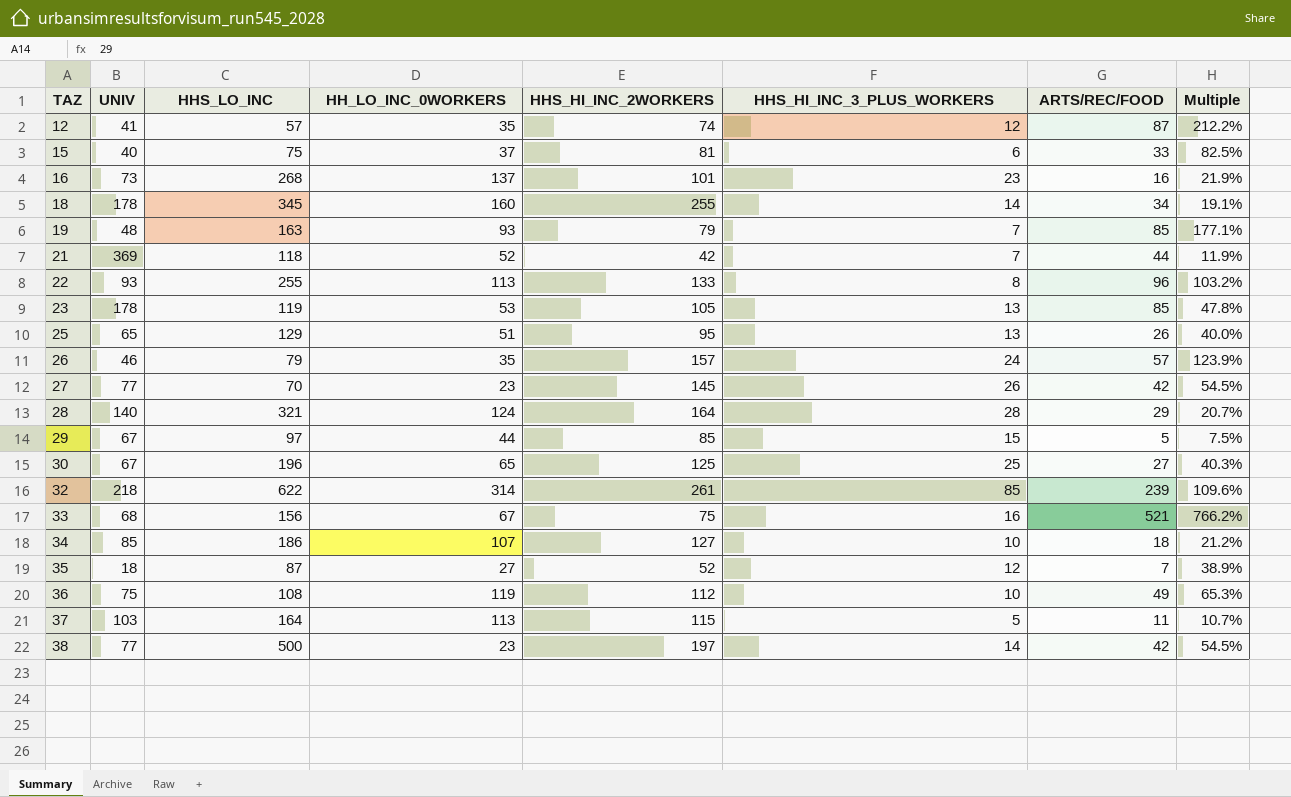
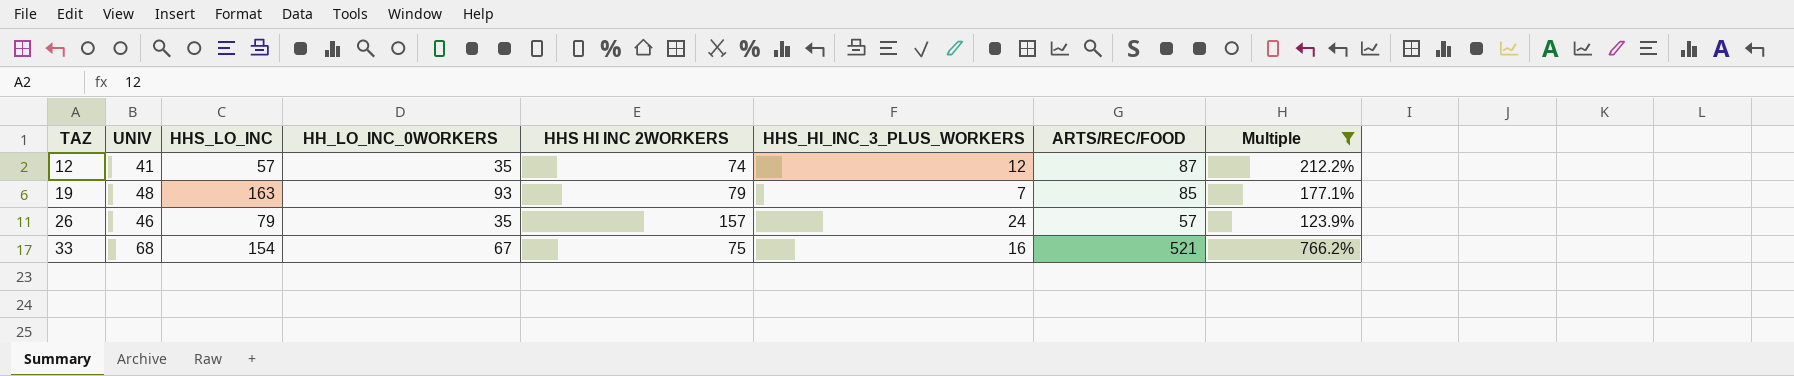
filter: none -> Multiple >= 123.9%
column name: HHS_HI_INC_2WORKERS -> HHS HI INC 2WORKERS
33 | HHS_LO_INC: 156 -> 154

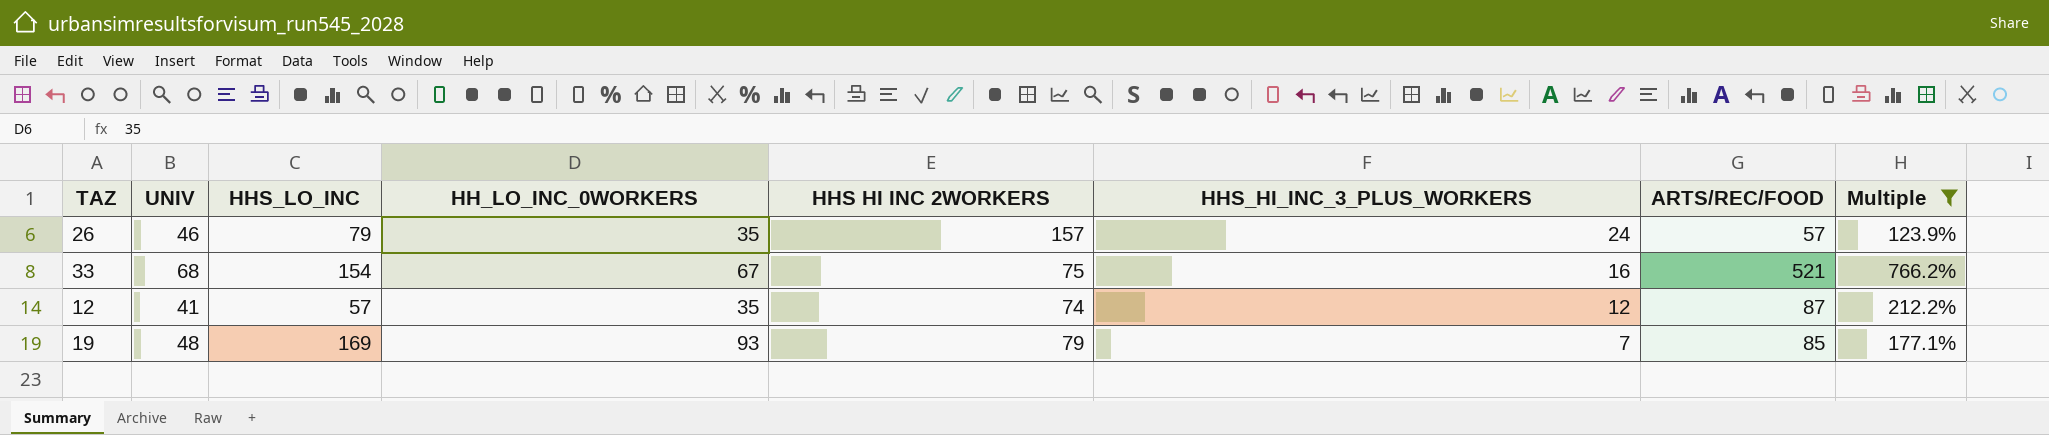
row order: TAZ ascending -> HHS_HI_INC_3_PLUS_WORKERS descending
19 | HHS_LO_INC: 163 -> 169

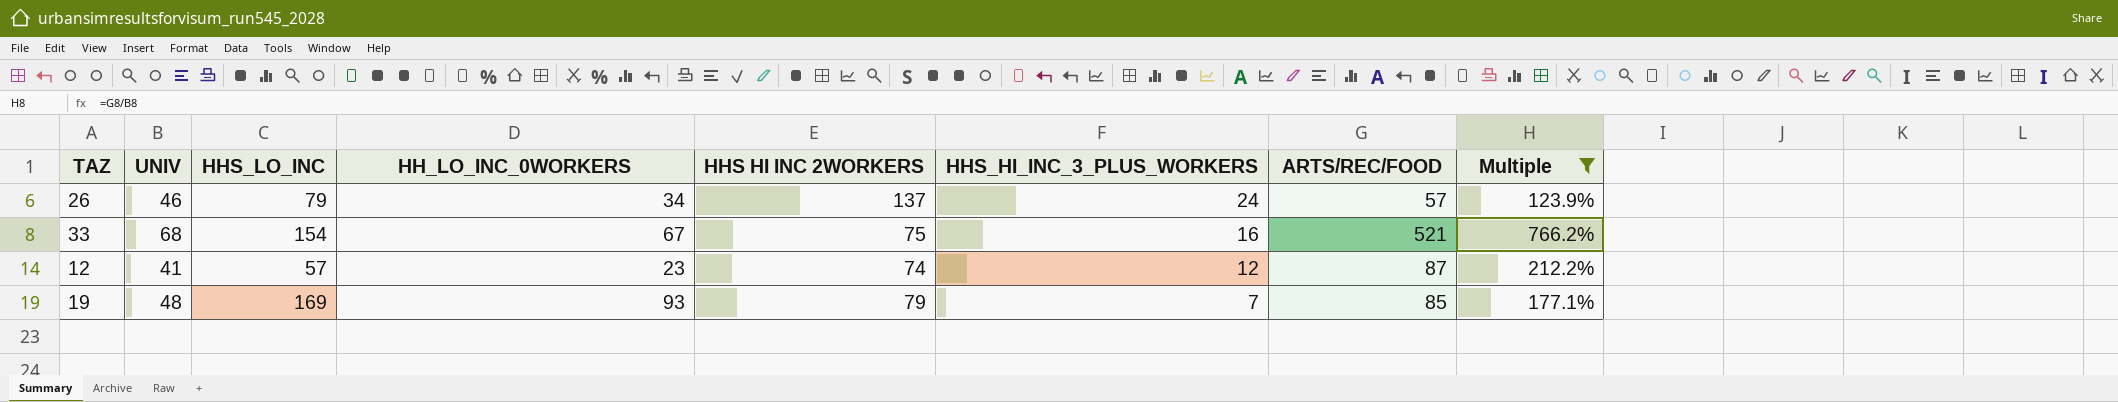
26 | HH_LO_INC_0WORKERS: 35 -> 34
26 | HHS HI INC 2WORKERS: 157 -> 137
12 | HH_LO_INC_0WORKERS: 35 -> 23

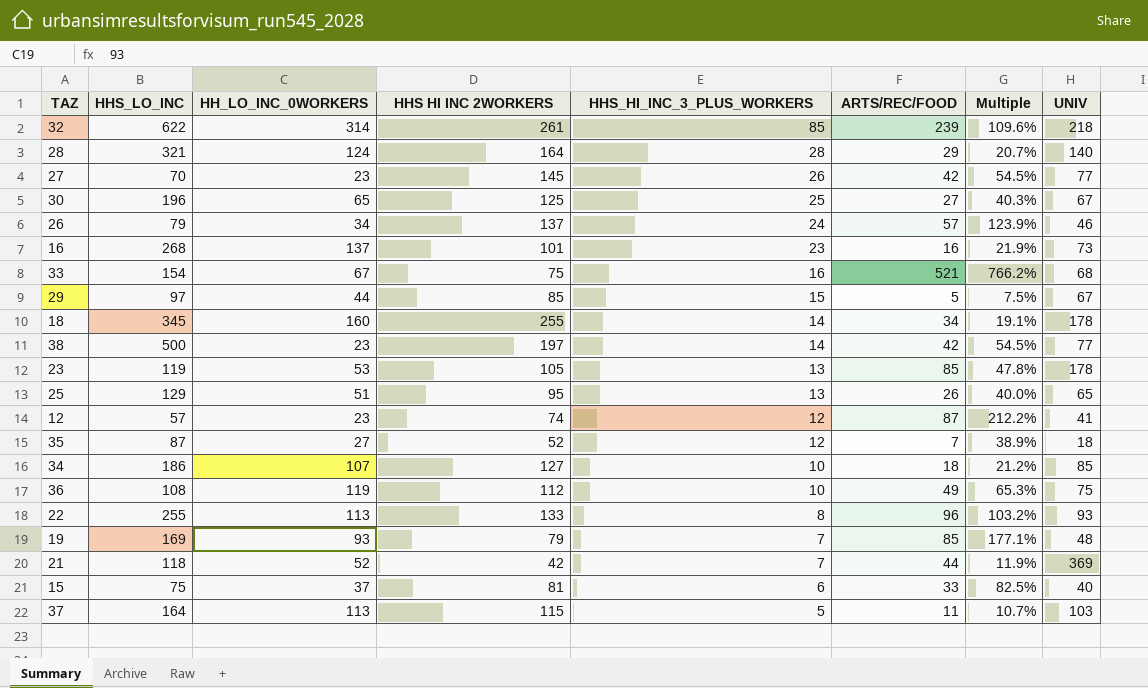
filter: Multiple >= 123.9% -> none
column UNIV | position: 2 -> 8

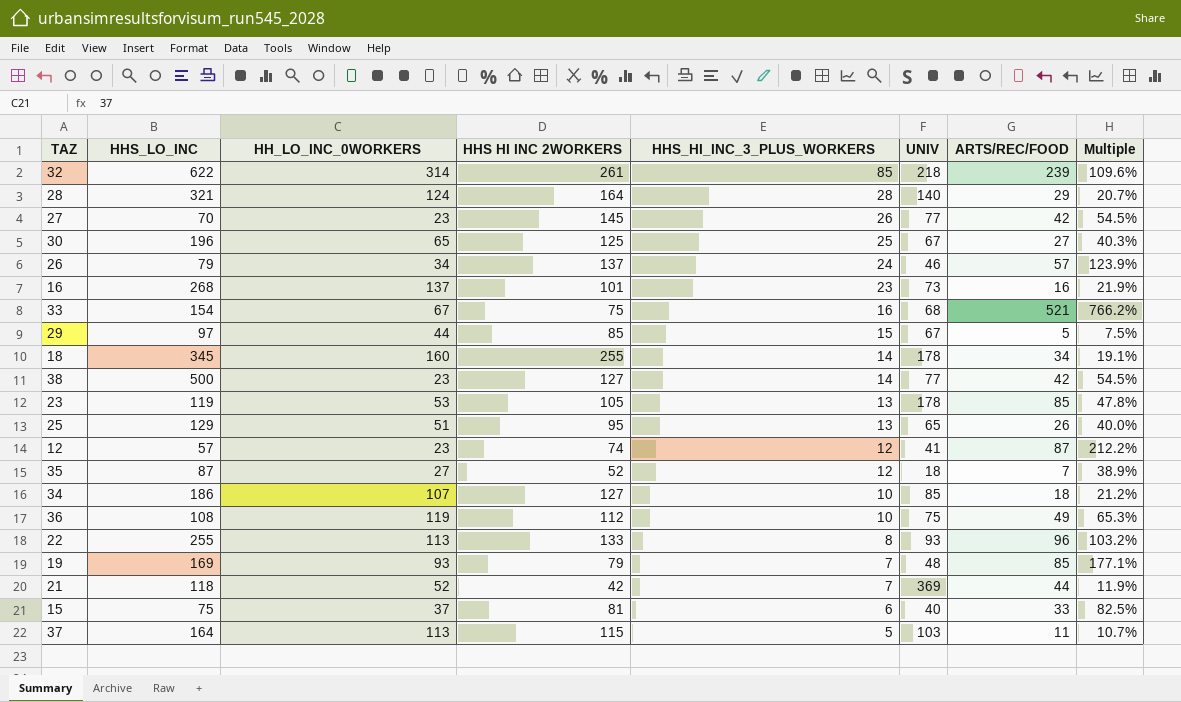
column UNIV | position: 8 -> 6
38 | HHS HI INC 2WORKERS: 197 -> 127

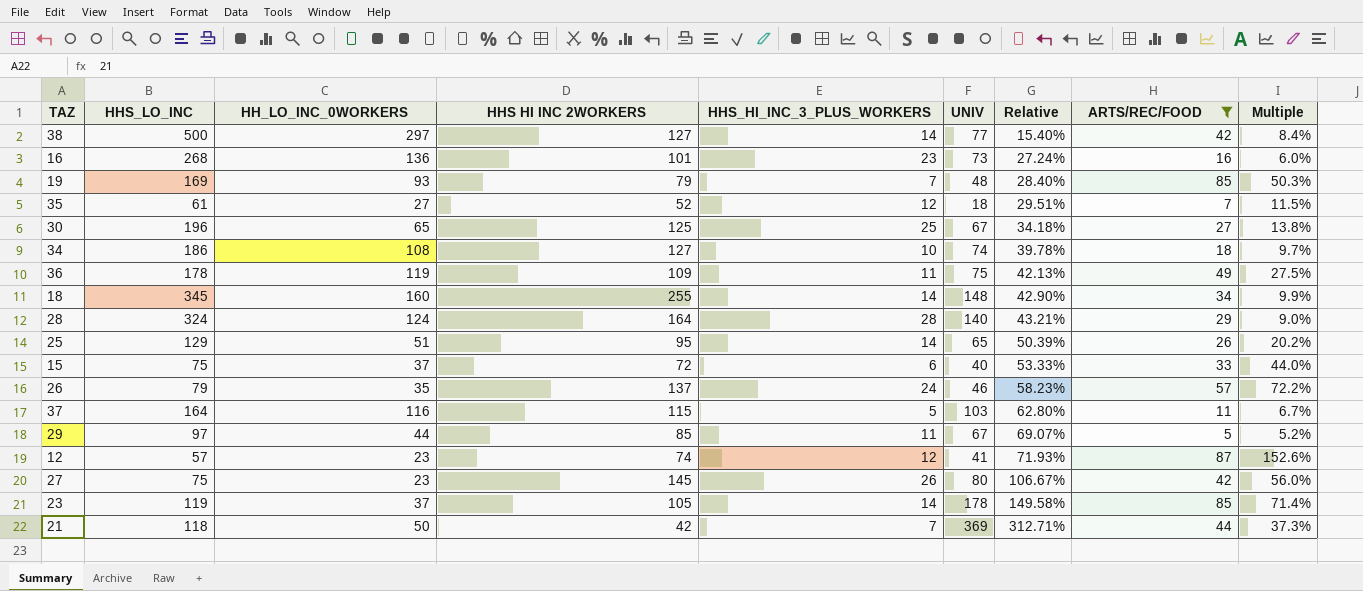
filter: none -> ARTS/REC/FOOD <= 87
row order: HHS_HI_INC_3_PLUS_WORKERS descending -> Relative ascending
column Relative | formula: none -> [UNIV] / [HHS_LO_INC]
column Multiple | formula: [ARTS/REC/FOOD] / [UNIV] -> [ARTS/REC/FOOD] / [HHS_LO_INC]
38 | HH_LO_INC_0WORKERS: 23 -> 297
16 | HH_LO_INC_0WORKERS: 137 -> 136
35 | HHS_LO_INC: 87 -> 61
34 | HH_LO_INC_0WORKERS: 107 -> 108
34 | UNIV: 85 -> 74
36 | HHS_LO_INC: 108 -> 178
36 | HHS HI INC 2WORKERS: 112 -> 109
36 | HHS_HI_INC_3_PLUS_WORKERS: 10 -> 11
18 | UNIV: 178 -> 148
28 | HHS_LO_INC: 321 -> 324
25 | HHS_HI_INC_3_PLUS_WORKERS: 13 -> 14
15 | HHS HI INC 2WORKERS: 81 -> 72
26 | HH_LO_INC_0WORKERS: 34 -> 35
37 | HH_LO_INC_0WORKERS: 113 -> 116
29 | HHS_HI_INC_3_PLUS_WORKERS: 15 -> 11
27 | HHS_LO_INC: 70 -> 75
27 | UNIV: 77 -> 80
23 | HH_LO_INC_0WORKERS: 53 -> 37
23 | HHS_HI_INC_3_PLUS_WORKERS: 13 -> 14
21 | HH_LO_INC_0WORKERS: 52 -> 50

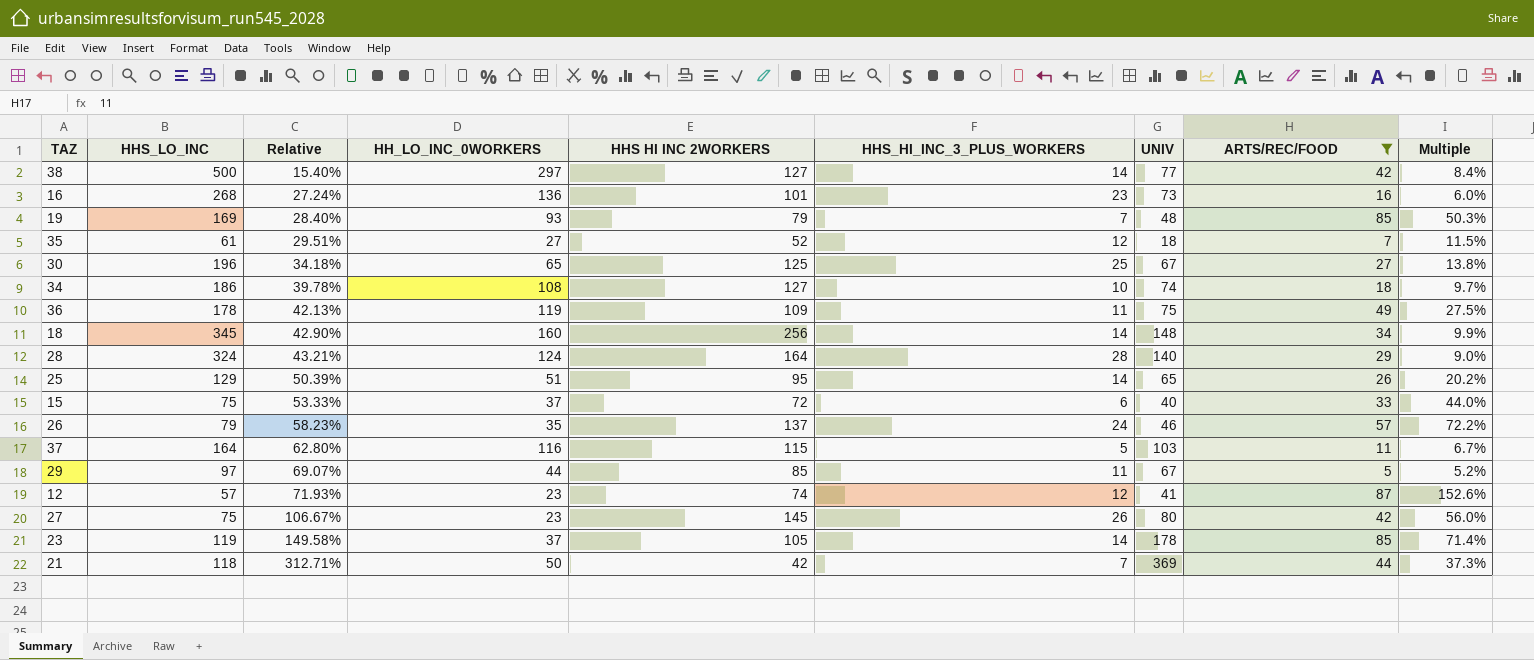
column Relative | position: 7 -> 3
18 | HHS HI INC 2WORKERS: 255 -> 256

